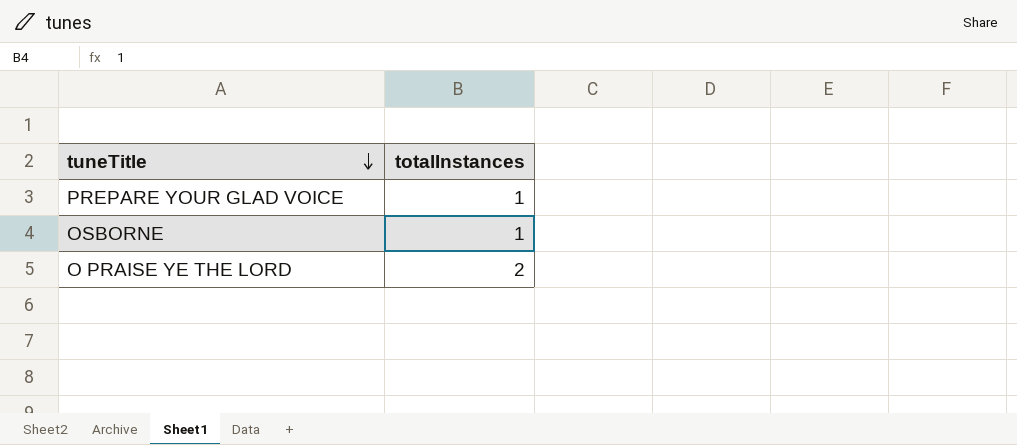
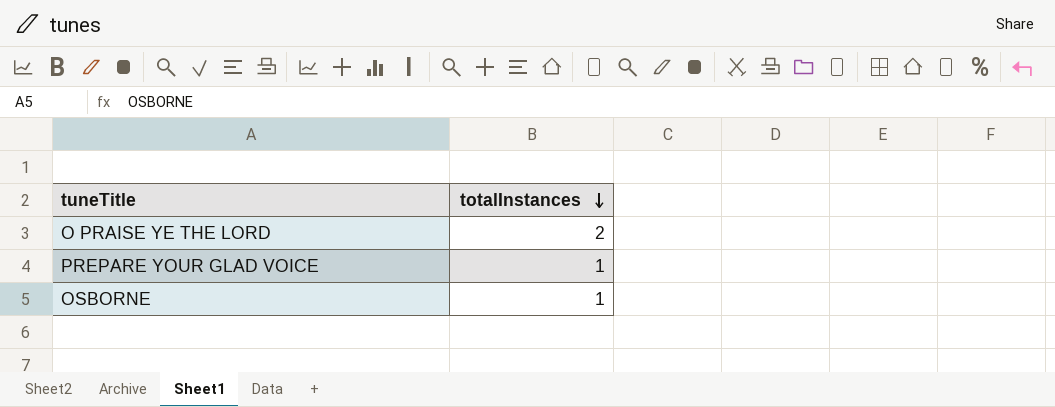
row order: tuneTitle descending -> totalInstances descending

